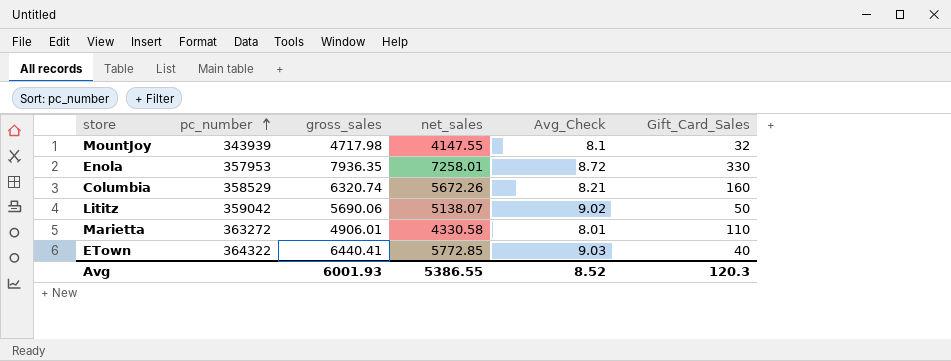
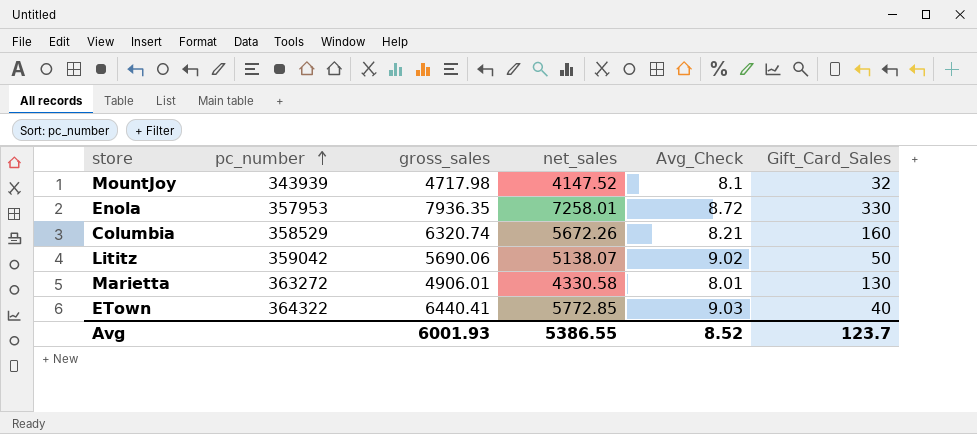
MountJoy | net_sales: 4147.55 -> 4147.52
Marietta | Gift_Card_Sales: 110 -> 130
Avg | Gift_Card_Sales: 120.3 -> 123.7

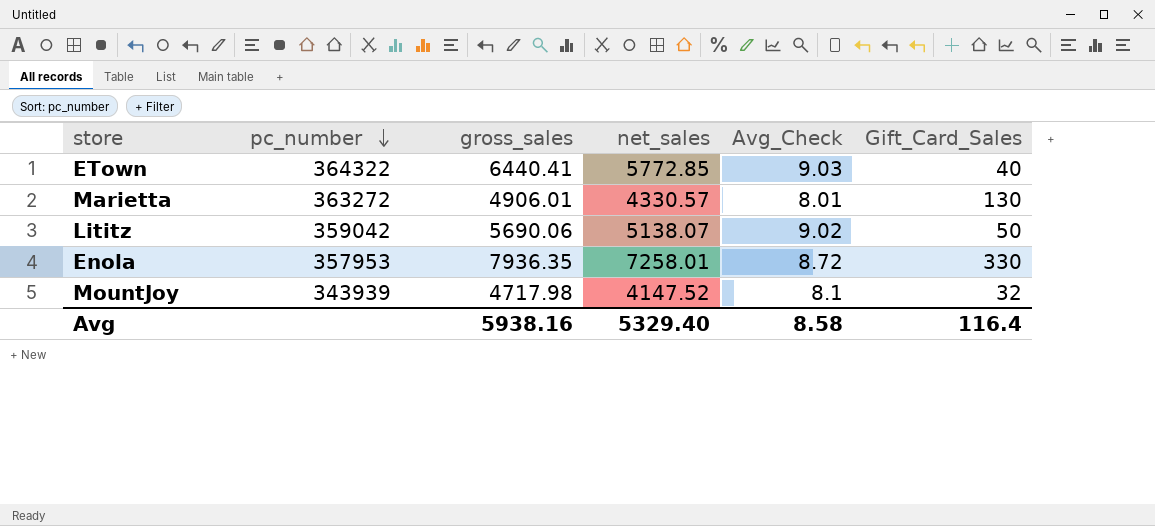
row order: pc_number ascending -> pc_number descending
row Columbia: 358529 | 6320.74 | 5672.26 | 8.21 | 160 -> none
Marietta | net_sales: 4330.58 -> 4330.57
Avg | gross_sales: 6001.93 -> 5938.16
Avg | net_sales: 5386.55 -> 5329.40
Avg | Avg_Check: 8.52 -> 8.58
Avg | Gift_Card_Sales: 123.7 -> 116.4

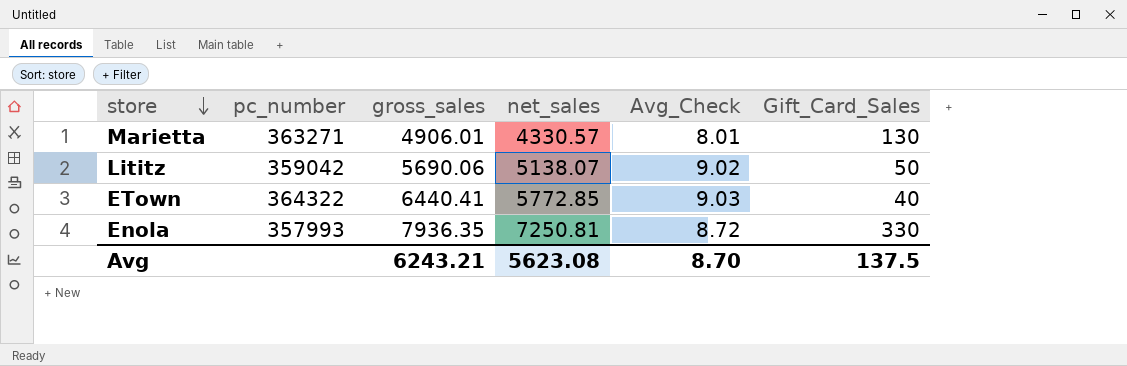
row order: pc_number descending -> store descending
row MountJoy: 343939 | 4717.98 | 4147.52 | 8.1 | 32 -> none
Marietta | pc_number: 363272 -> 363271
Enola | pc_number: 357953 -> 357993
Enola | net_sales: 7258.01 -> 7250.81
Avg | gross_sales: 5938.16 -> 6243.21
Avg | net_sales: 5329.40 -> 5623.08
Avg | Avg_Check: 8.58 -> 8.70
Avg | Gift_Card_Sales: 116.4 -> 137.5

